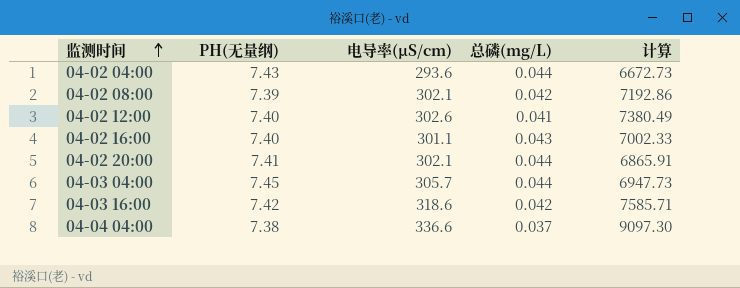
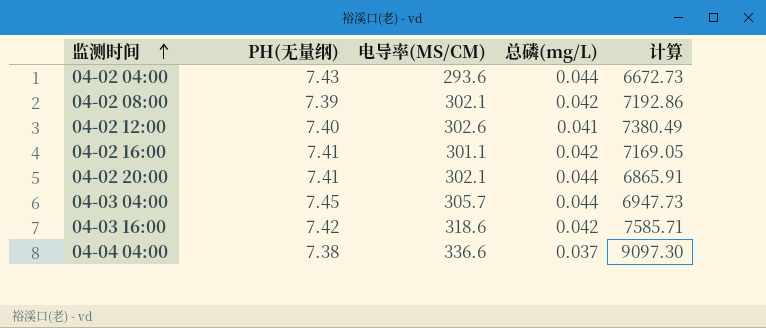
column name: 电导率(μS/cm) -> 电导率(ΜS/CM)
04-02 16:00 | PH(无量纲): 7.40 -> 7.41
04-02 16:00 | 总磷(mg/L): 0.043 -> 0.042
04-02 16:00 | 计算: 7002.33 -> 7169.05

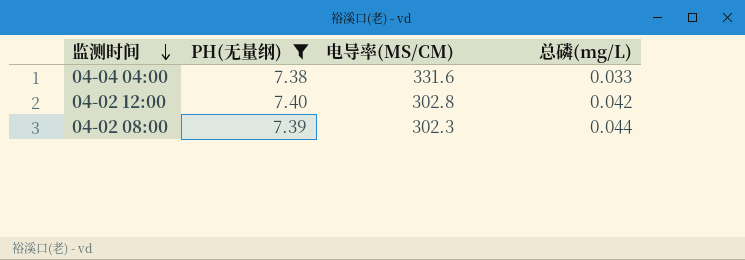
filter: none -> PH(无量纲) <= 7.40
row order: 监测时间 ascending -> 监测时间 descending
column 计算 | formula: [电导率(ΜS/CM)] / [总磷(mg/L)] -> none
04-04 04:00 | 电导率(ΜS/CM): 336.6 -> 331.6
04-04 04:00 | 总磷(mg/L): 0.037 -> 0.033
04-02 12:00 | 电导率(ΜS/CM): 302.6 -> 302.8
04-02 12:00 | 总磷(mg/L): 0.041 -> 0.042
04-02 08:00 | 电导率(ΜS/CM): 302.1 -> 302.3
04-02 08:00 | 总磷(mg/L): 0.042 -> 0.044

